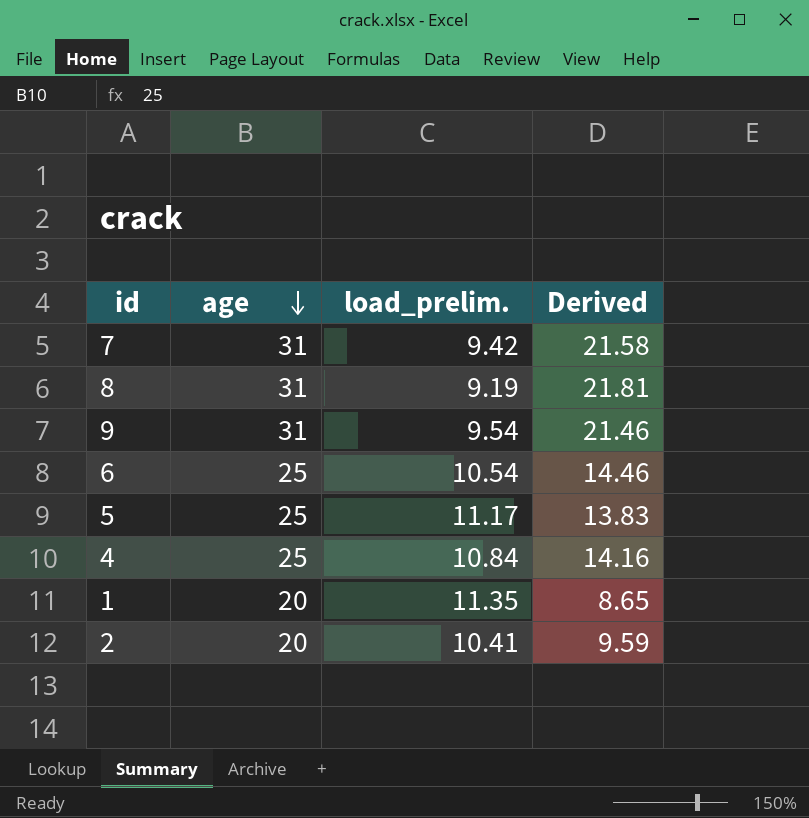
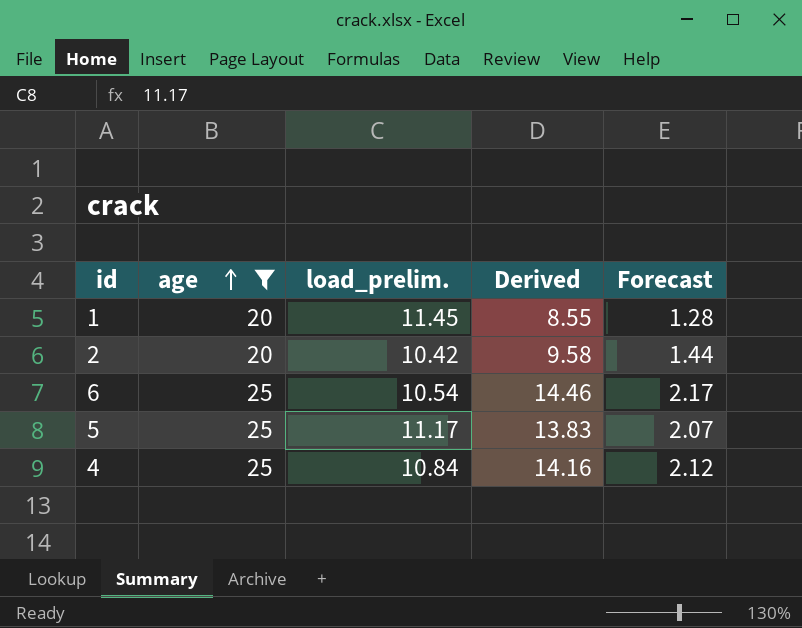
filter: none -> age != 31
row order: age descending -> age ascending
column Forecast | formula: none -> [Derived] * 0.15
1 | load_prelim.: 11.35 -> 11.45
1 | Derived: 8.65 -> 8.55
2 | load_prelim.: 10.41 -> 10.42
2 | Derived: 9.59 -> 9.58

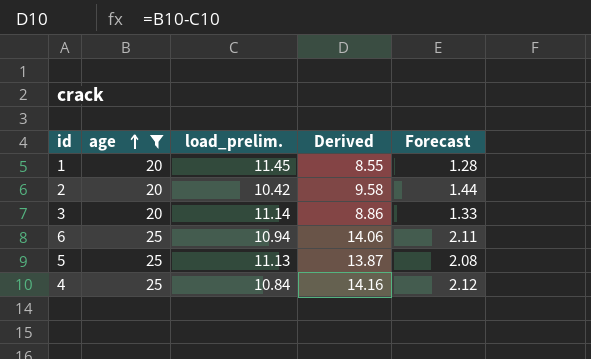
row 3: none -> 20 | 11.14 | 8.86 | 1.33
6 | load_prelim.: 10.54 -> 10.94
6 | Derived: 14.46 -> 14.06
6 | Forecast: 2.17 -> 2.11
5 | load_prelim.: 11.17 -> 11.13
5 | Derived: 13.83 -> 13.87
5 | Forecast: 2.07 -> 2.08

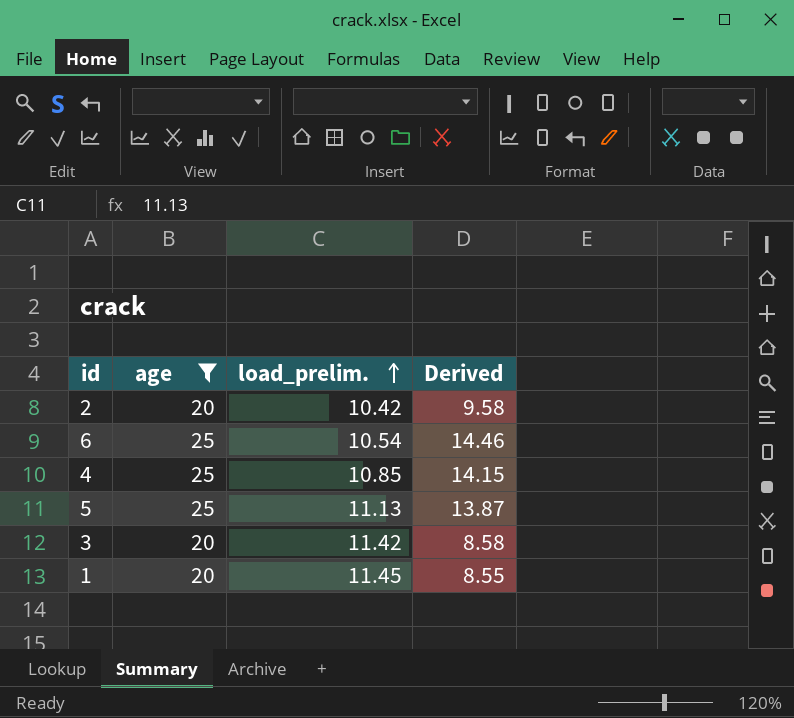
row order: age ascending -> load_prelim. ascending
column Forecast | formula: [Derived] * 0.15 -> none
6 | load_prelim.: 10.94 -> 10.54
6 | Derived: 14.06 -> 14.46
4 | load_prelim.: 10.84 -> 10.85
4 | Derived: 14.16 -> 14.15
3 | load_prelim.: 11.14 -> 11.42
3 | Derived: 8.86 -> 8.58

